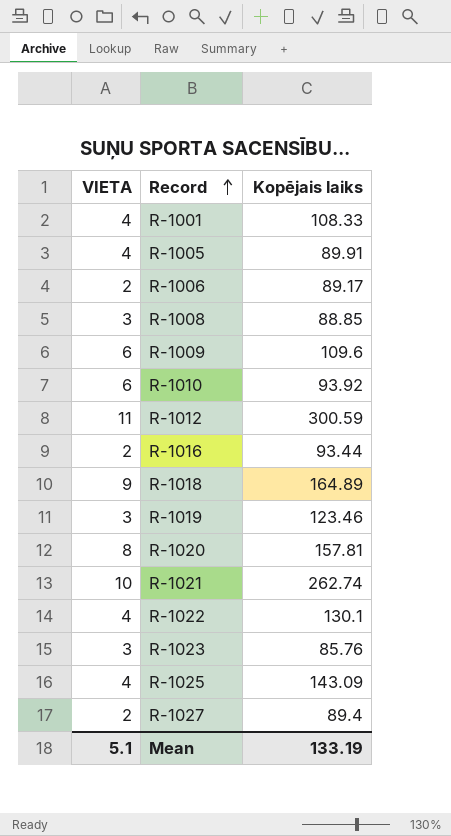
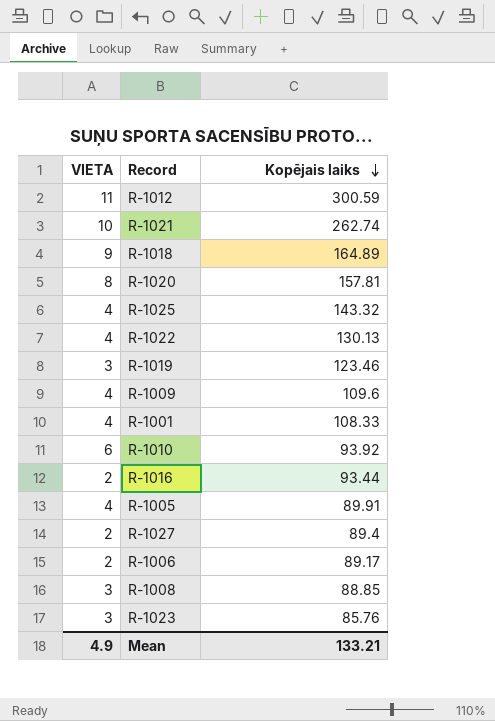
row order: Record ascending -> Kopējais laiks descending
R-1025 | Kopējais laiks: 143.09 -> 143.32
R-1022 | Kopējais laiks: 130.1 -> 130.13
R-1009 | VIETA: 6 -> 4
Mean | VIETA: 5.1 -> 4.9
Mean | Kopējais laiks: 133.19 -> 133.21

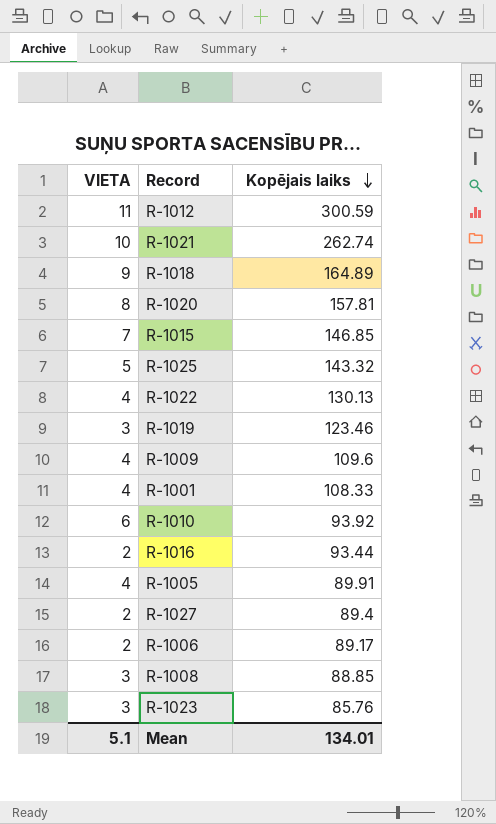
row R-1015: none -> 7 | 146.85
R-1025 | VIETA: 4 -> 5
Mean | VIETA: 4.9 -> 5.1
Mean | Kopējais laiks: 133.21 -> 134.01

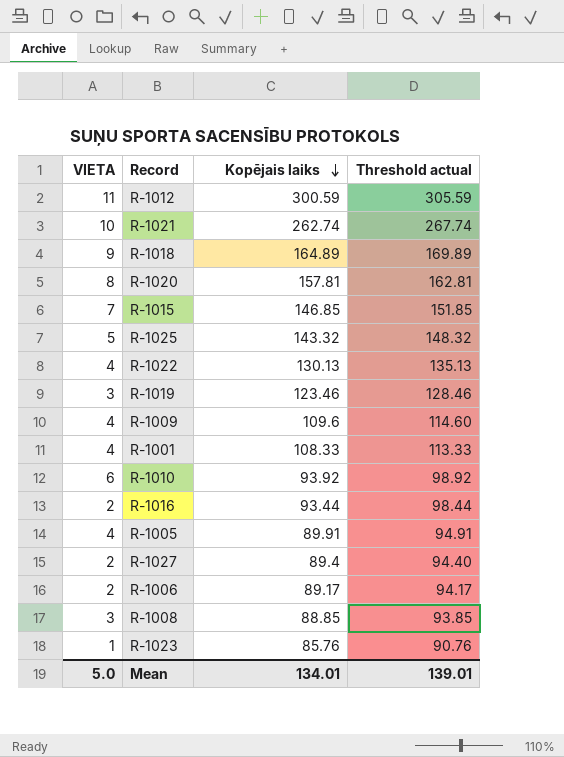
column Threshold actual | formula: none -> [Kopējais laiks] + 5
R-1023 | VIETA: 3 -> 1
Mean | VIETA: 5.1 -> 5.0

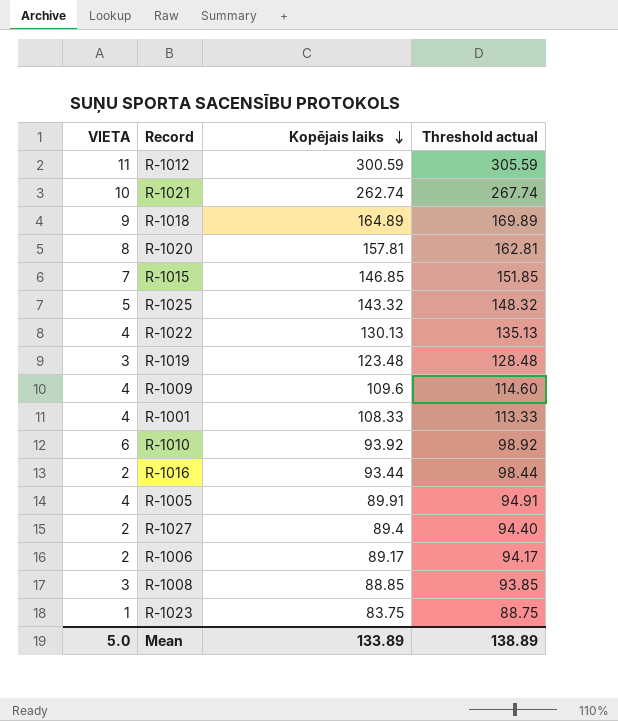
R-1019 | Kopējais laiks: 123.46 -> 123.48
R-1019 | Threshold actual: 128.46 -> 128.48
R-1023 | Kopējais laiks: 85.76 -> 83.75
R-1023 | Threshold actual: 90.76 -> 88.75
Mean | Kopējais laiks: 134.01 -> 133.89
Mean | Threshold actual: 139.01 -> 138.89

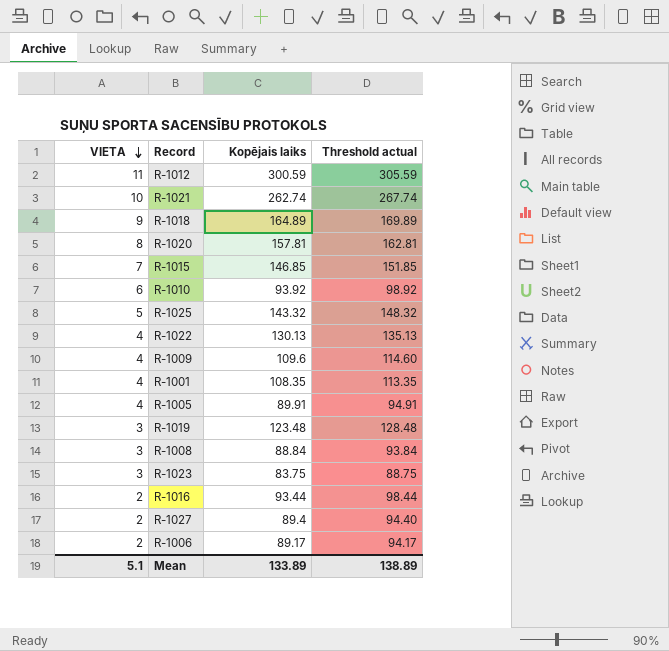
row order: Kopējais laiks descending -> VIETA descending
R-1001 | Kopējais laiks: 108.33 -> 108.35
R-1001 | Threshold actual: 113.33 -> 113.35
R-1008 | Kopējais laiks: 88.85 -> 88.84
R-1008 | Threshold actual: 93.85 -> 93.84
R-1023 | VIETA: 1 -> 3
Mean | VIETA: 5.0 -> 5.1

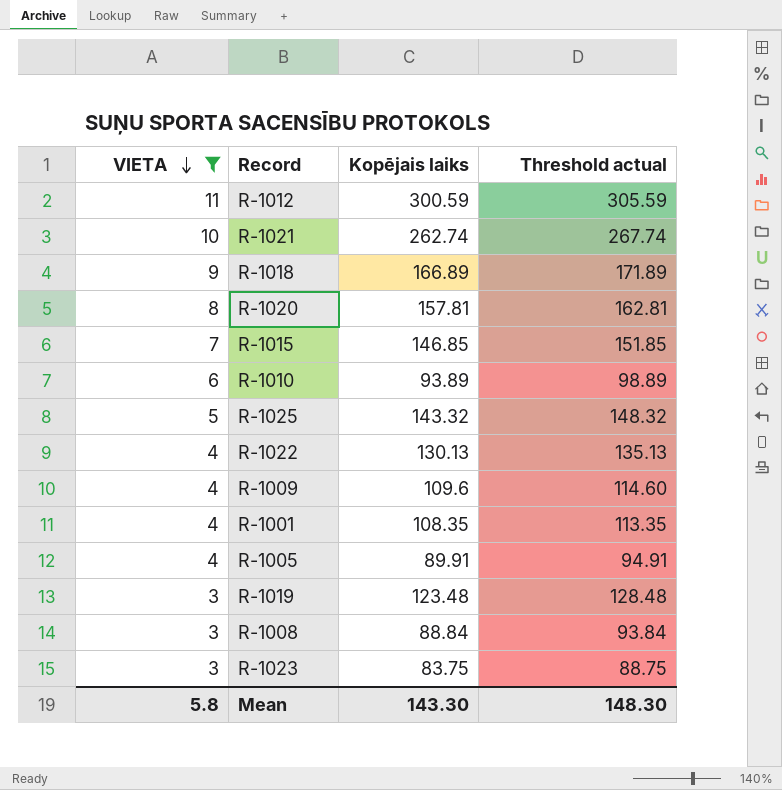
filter: none -> VIETA != 2
R-1018 | Kopējais laiks: 164.89 -> 166.89
R-1018 | Threshold actual: 169.89 -> 171.89
R-1010 | Kopējais laiks: 93.92 -> 93.89
R-1010 | Threshold actual: 98.92 -> 98.89
Mean | VIETA: 5.1 -> 5.8
Mean | Kopējais laiks: 133.89 -> 143.30
Mean | Threshold actual: 138.89 -> 148.30

